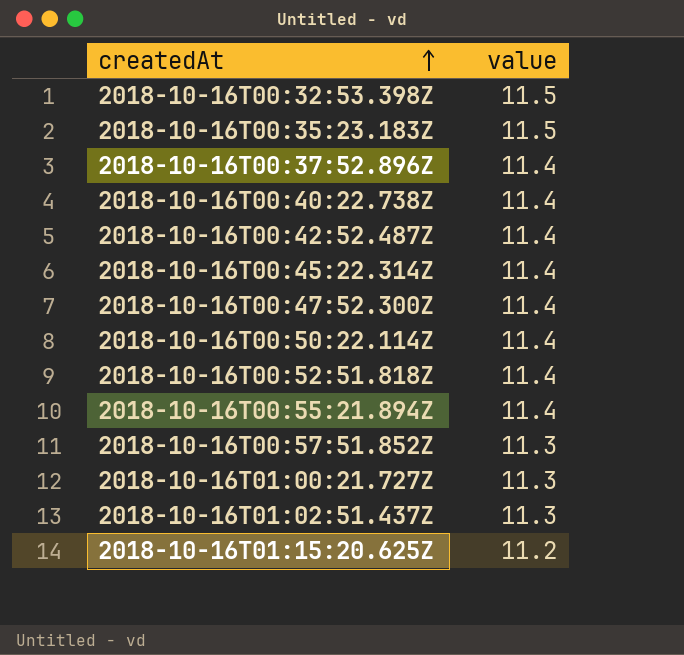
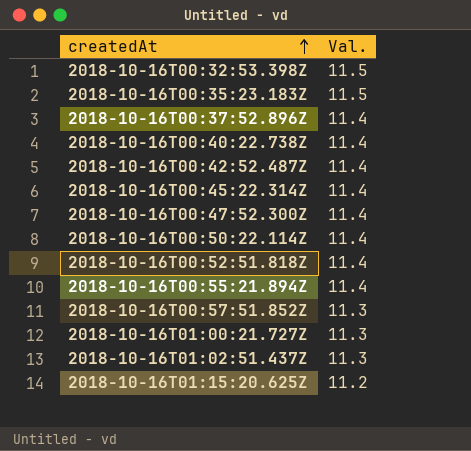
column name: value -> Val.

